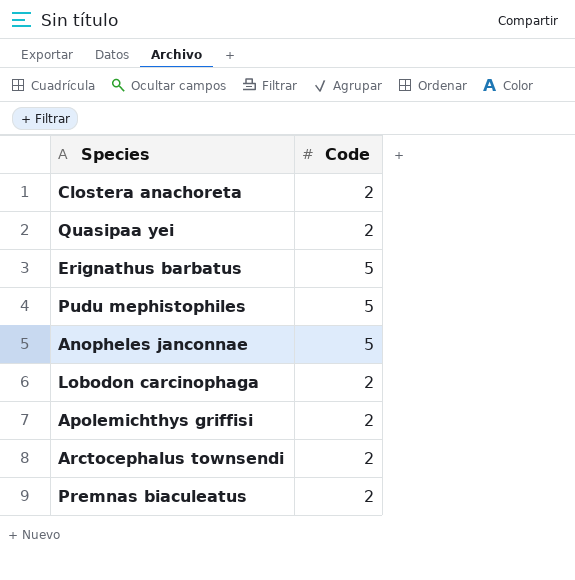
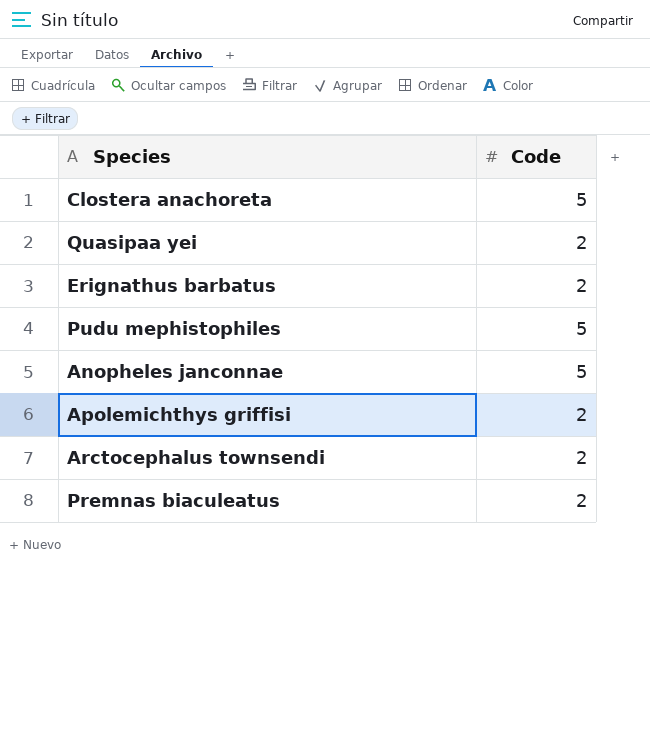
row Lobodon carcinophaga: 2 -> none
Clostera anachoreta | Code: 2 -> 5
Erignathus barbatus | Code: 5 -> 2

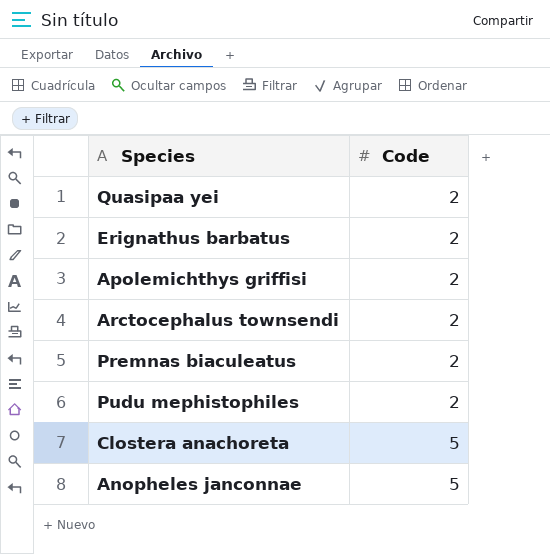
row order: none -> Code ascending
Pudu mephistophiles | Code: 5 -> 2

